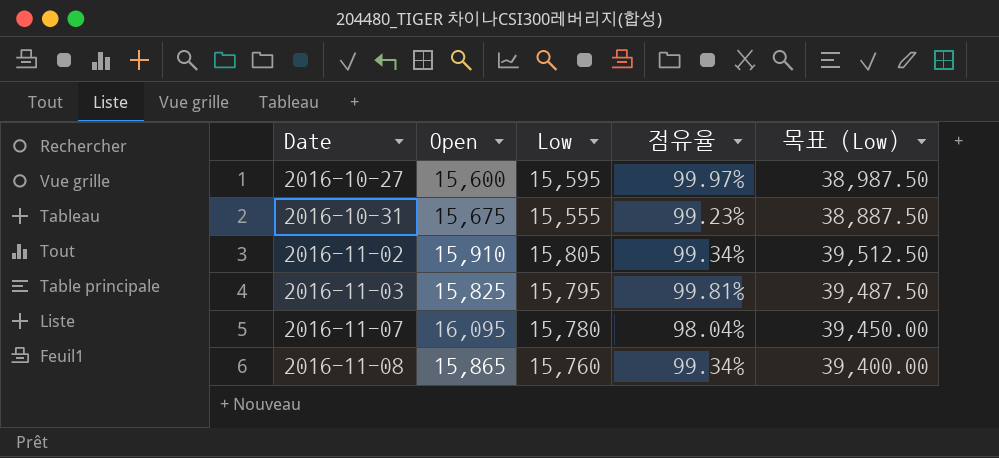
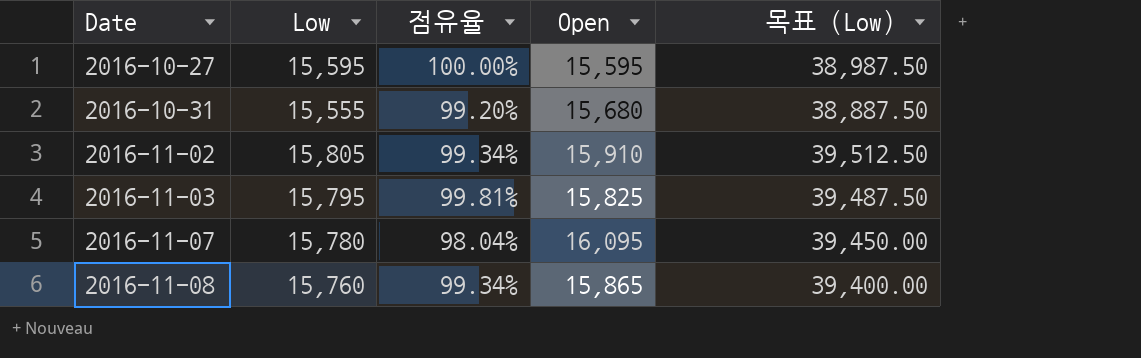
column Open | position: 2 -> 4
2016-10-27 | 점유율: 99.97% -> 100.00%
2016-10-27 | Open: 15,600 -> 15,595
2016-10-31 | 점유율: 99.23% -> 99.20%
2016-10-31 | Open: 15,675 -> 15,680

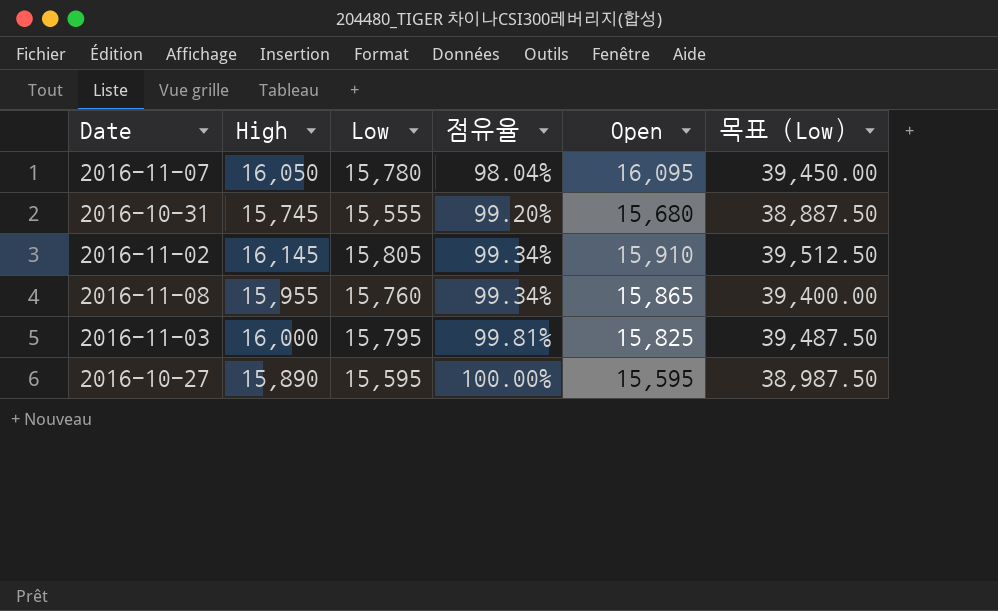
row order: Date ascending -> 점유율 ascending
column High | position: none -> 2

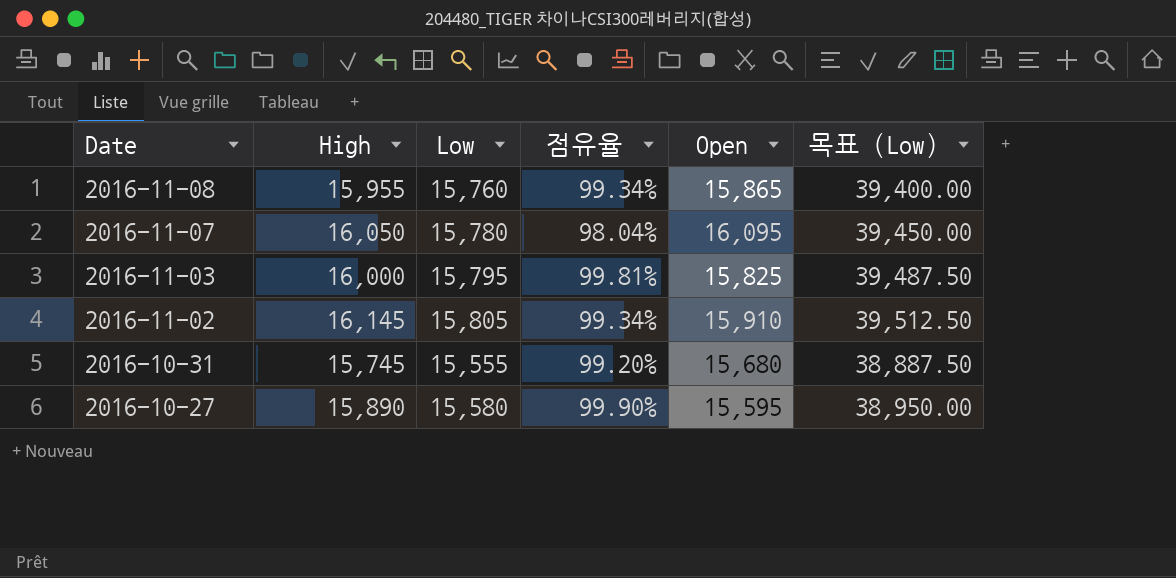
row order: 점유율 ascending -> Date descending
2016-10-27 | Low: 15,595 -> 15,580
2016-10-27 | 점유율: 100.00% -> 99.90%
2016-10-27 | 목표 (Low): 38,987.50 -> 38,950.00

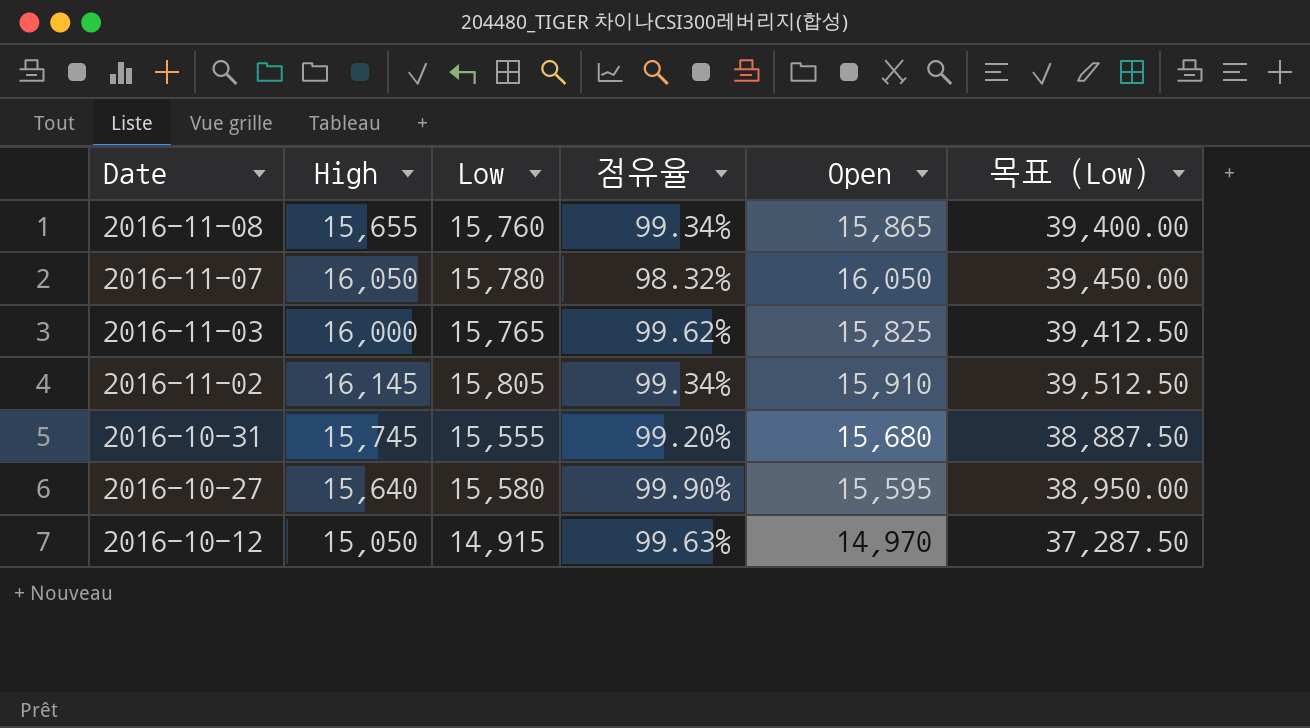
2016-11-08 | High: 15,955 -> 15,655
2016-11-07 | 점유율: 98.04% -> 98.32%
2016-11-07 | Open: 16,095 -> 16,050
2016-11-03 | Low: 15,795 -> 15,765
2016-11-03 | 점유율: 99.81% -> 99.62%
2016-11-03 | 목표 (Low): 39,487.50 -> 39,412.50
2016-10-27 | High: 15,890 -> 15,640
row 2016-10-12: none -> 15,050 | 14,915 | 99.63% | 14,970 | 37,287.50

